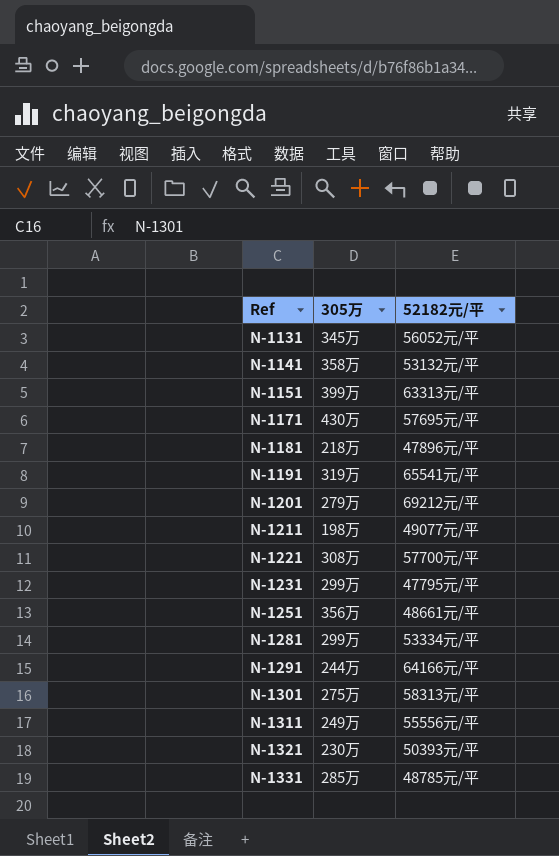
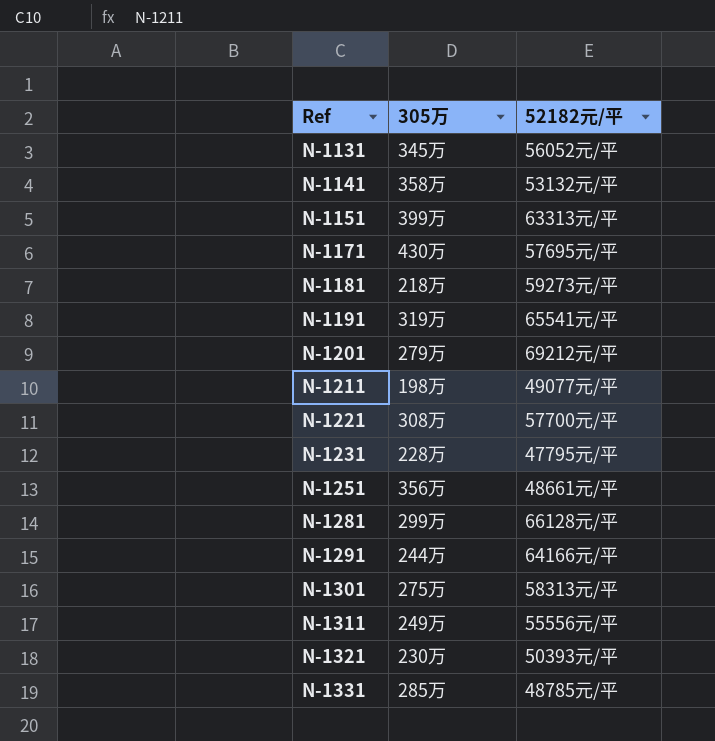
N-1181 | 52182元/平: 47896元/平 -> 59273元/平
N-1231 | 305万: 299万 -> 228万
N-1281 | 52182元/平: 53334元/平 -> 66128元/平

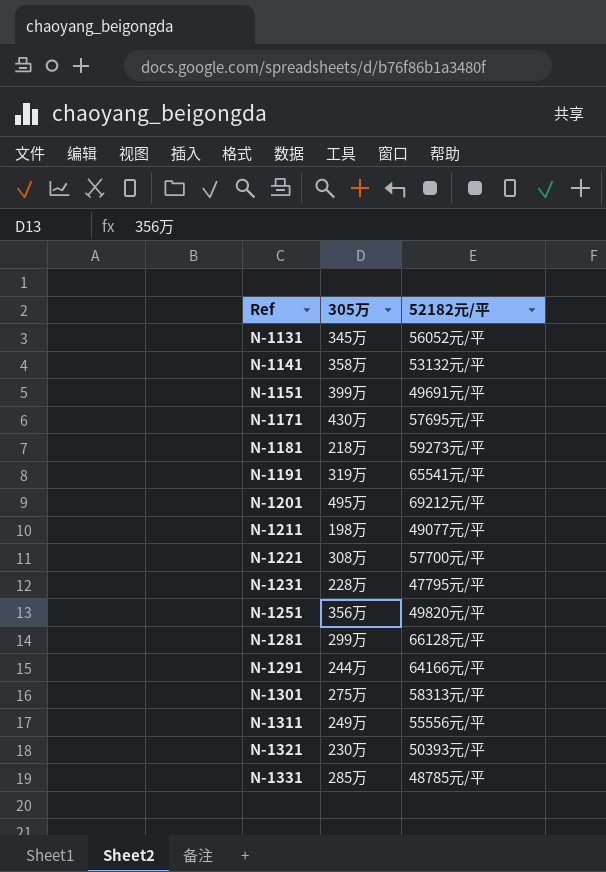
N-1151 | 52182元/平: 63313元/平 -> 49691元/平
N-1201 | 305万: 279万 -> 495万
N-1251 | 52182元/平: 48661元/平 -> 49820元/平

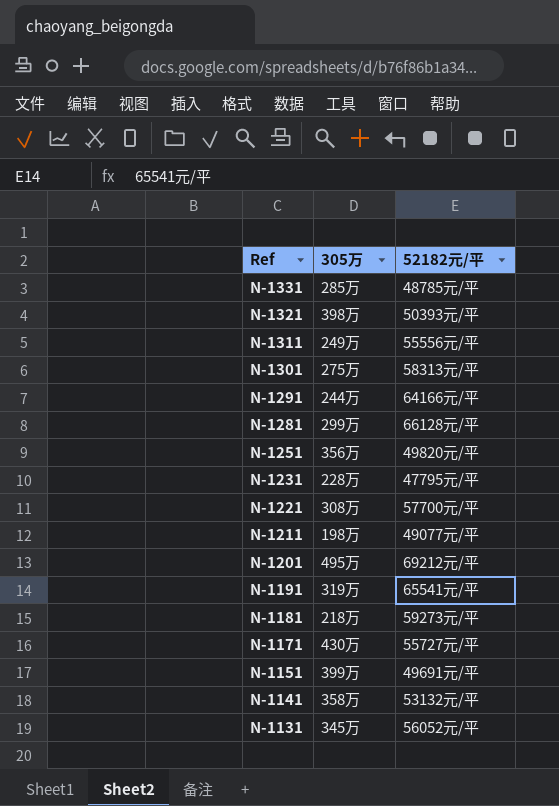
row order: Ref ascending -> Ref descending
N-1321 | 305万: 230万 -> 398万
N-1171 | 52182元/平: 57695元/平 -> 55727元/平

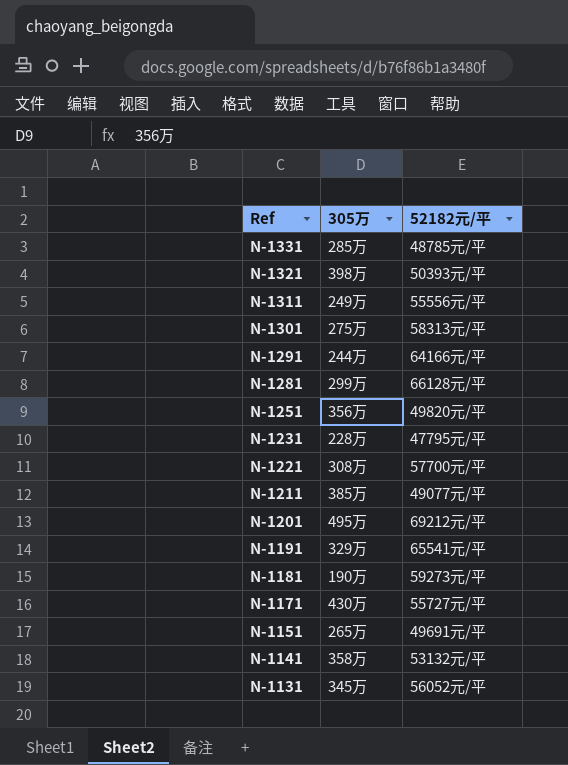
N-1211 | 305万: 198万 -> 385万
N-1191 | 305万: 319万 -> 329万
N-1181 | 305万: 218万 -> 190万
N-1151 | 305万: 399万 -> 265万

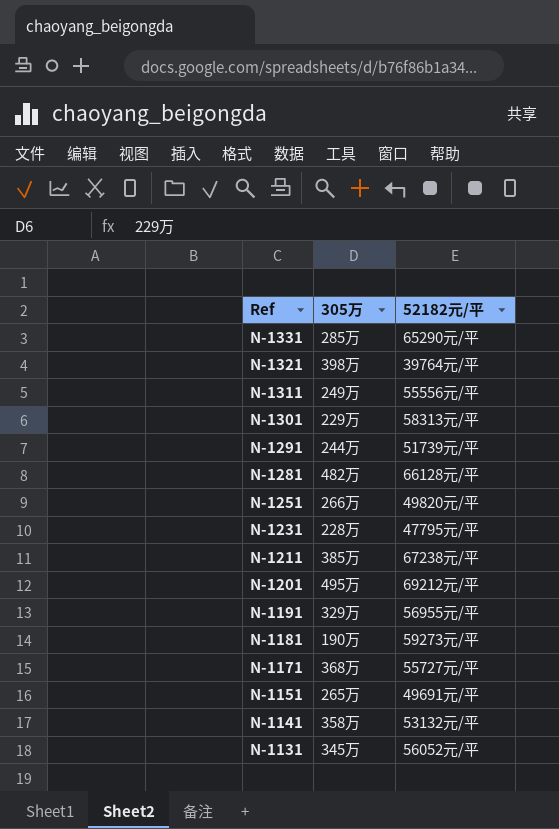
row N-1221: 308万 | 57700元/平 -> none
N-1331 | 52182元/平: 48785元/平 -> 65290元/平
N-1321 | 52182元/平: 50393元/平 -> 39764元/平
N-1301 | 305万: 275万 -> 229万
N-1291 | 52182元/平: 64166元/平 -> 51739元/平
N-1281 | 305万: 299万 -> 482万
N-1251 | 305万: 356万 -> 266万
N-1211 | 52182元/平: 49077元/平 -> 67238元/平
N-1191 | 52182元/平: 65541元/平 -> 56955元/平
N-1171 | 305万: 430万 -> 368万

